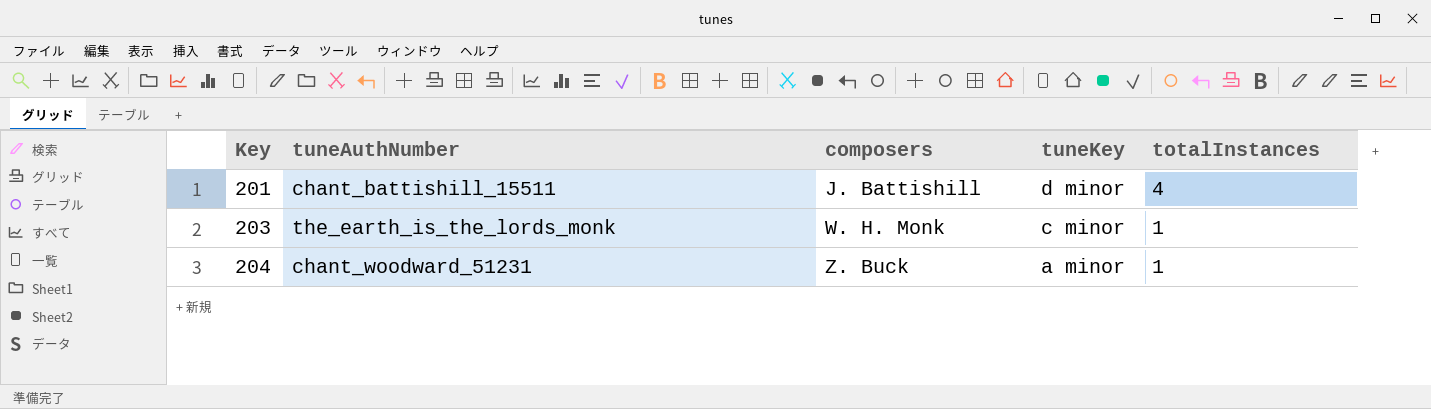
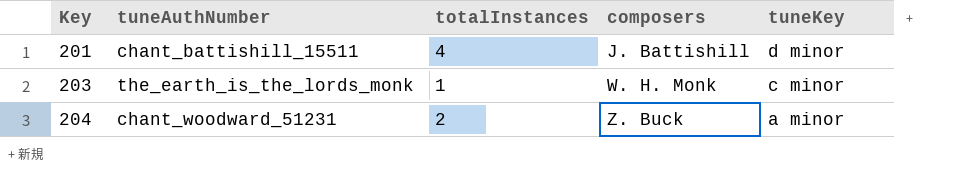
column totalInstances | position: 5 -> 3
204 | totalInstances: 1 -> 2

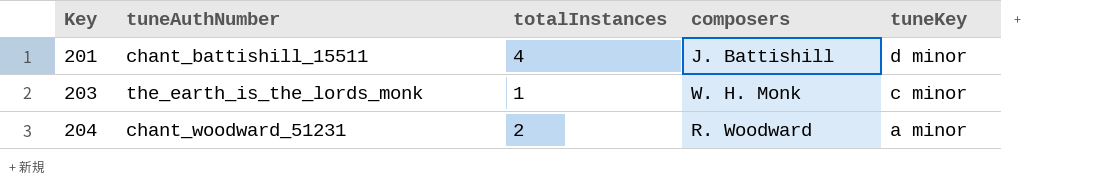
204 | composers: Z. Buck -> R. Woodward

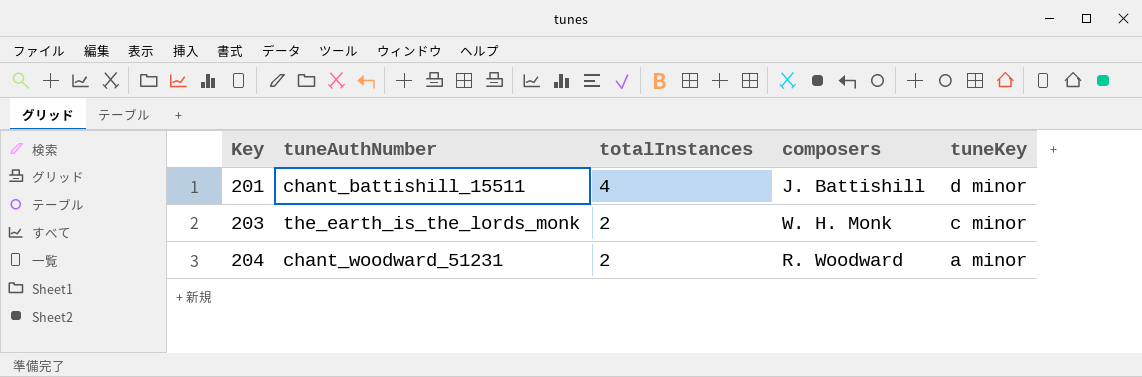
203 | totalInstances: 1 -> 2

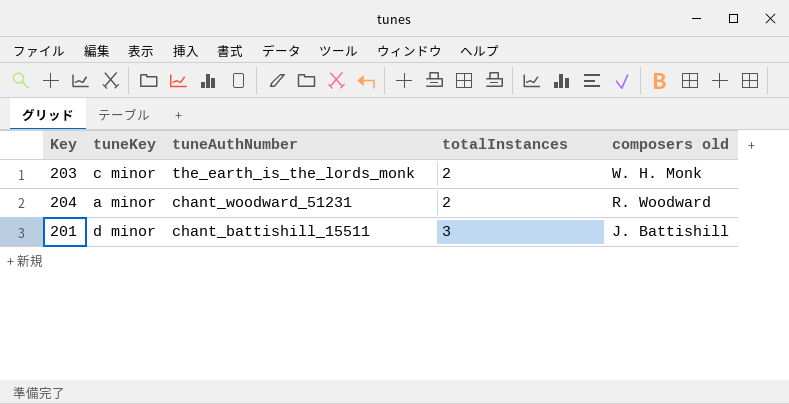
row order: Key ascending -> tuneAuthNumber descending
column tuneKey | position: 5 -> 2
column name: composers -> composers old
201 | totalInstances: 4 -> 3

